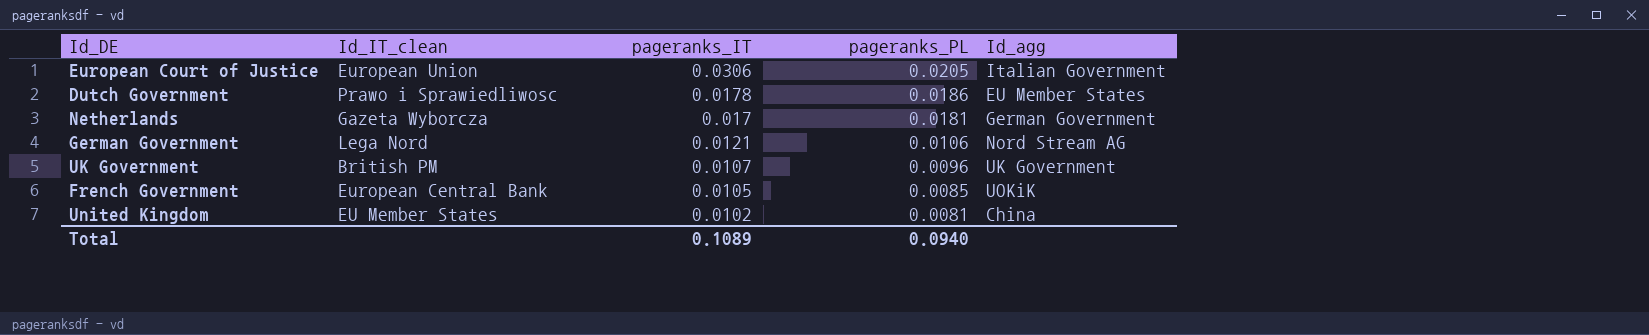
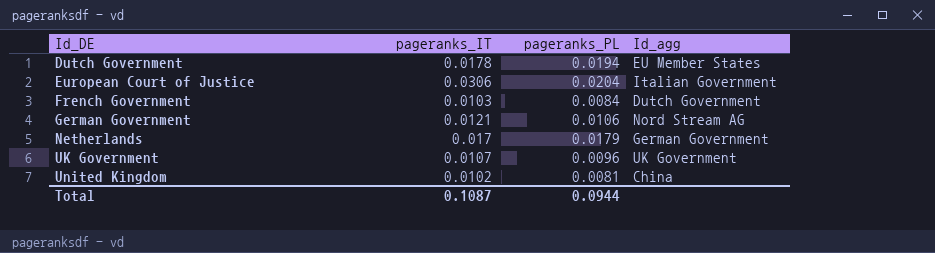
row order: pageranks_IT descending -> Id_DE ascending
column Id_IT_clean | position: 2 -> none
Dutch Government | pageranks_PL: 0.0186 -> 0.0194
European Court of Justice | pageranks_PL: 0.0205 -> 0.0204
French Government | pageranks_IT: 0.0105 -> 0.0103
French Government | pageranks_PL: 0.0085 -> 0.0084
French Government | Id_agg: UOKiK -> Dutch Government
Netherlands | pageranks_PL: 0.0181 -> 0.0179
Total | pageranks_IT: 0.1089 -> 0.1087
Total | pageranks_PL: 0.0940 -> 0.0944

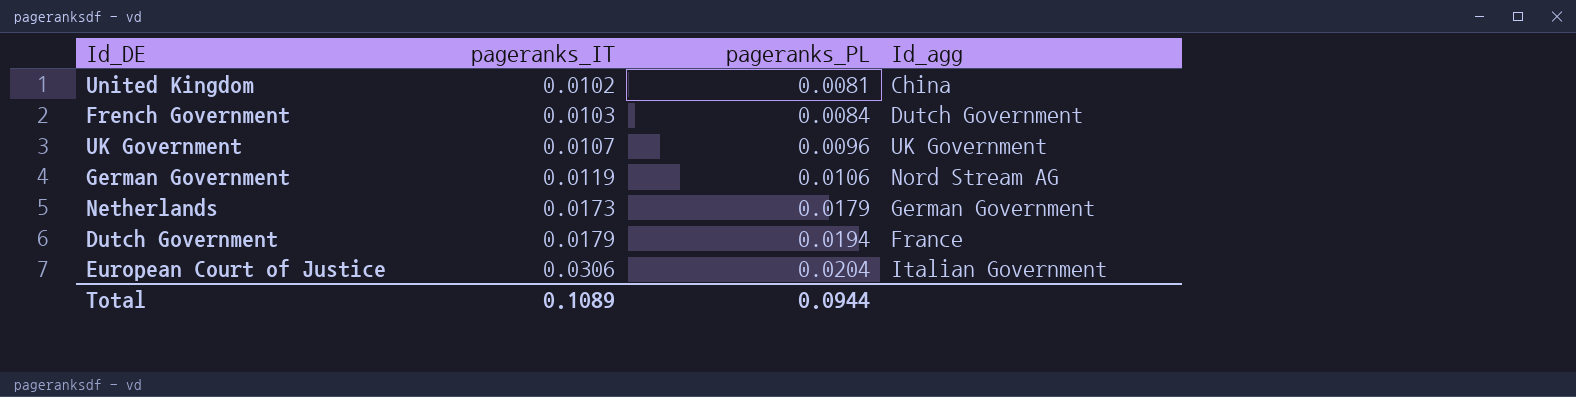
row order: Id_DE ascending -> pageranks_IT ascending
German Government | pageranks_IT: 0.0121 -> 0.0119
Netherlands | pageranks_IT: 0.017 -> 0.0173
Dutch Government | pageranks_IT: 0.0178 -> 0.0179
Dutch Government | Id_agg: EU Member States -> France
Total | pageranks_IT: 0.1087 -> 0.1089

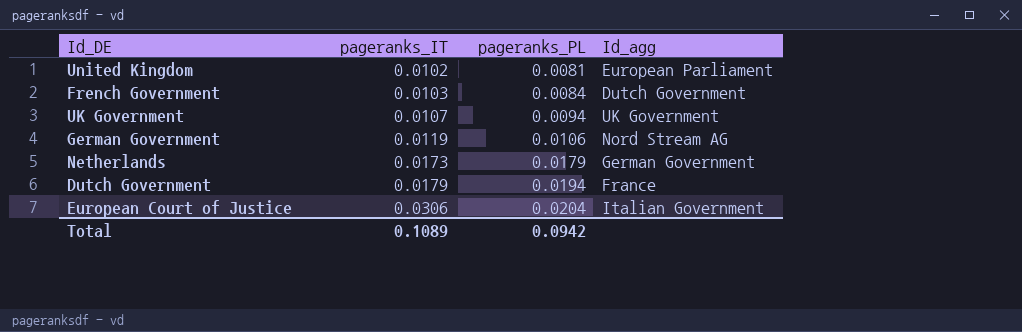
United Kingdom | Id_agg: China -> European Parliament
UK Government | pageranks_PL: 0.0096 -> 0.0094
Total | pageranks_PL: 0.0944 -> 0.0942

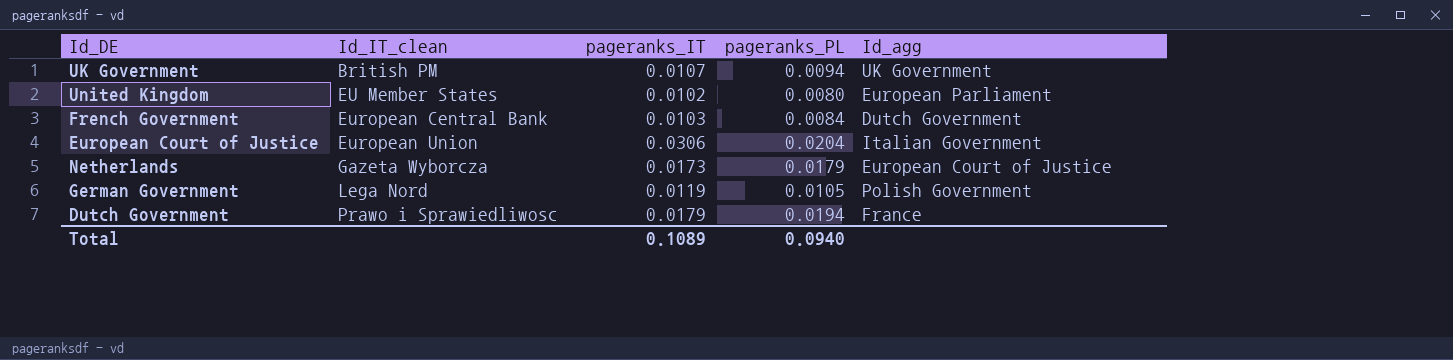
row order: pageranks_IT ascending -> Id_IT_clean ascending
column Id_IT_clean | position: none -> 2
United Kingdom | pageranks_PL: 0.0081 -> 0.0080
Netherlands | Id_agg: German Government -> European Court of Justice
German Government | pageranks_PL: 0.0106 -> 0.0105
German Government | Id_agg: Nord Stream AG -> Polish Government
Total | pageranks_PL: 0.0942 -> 0.0940

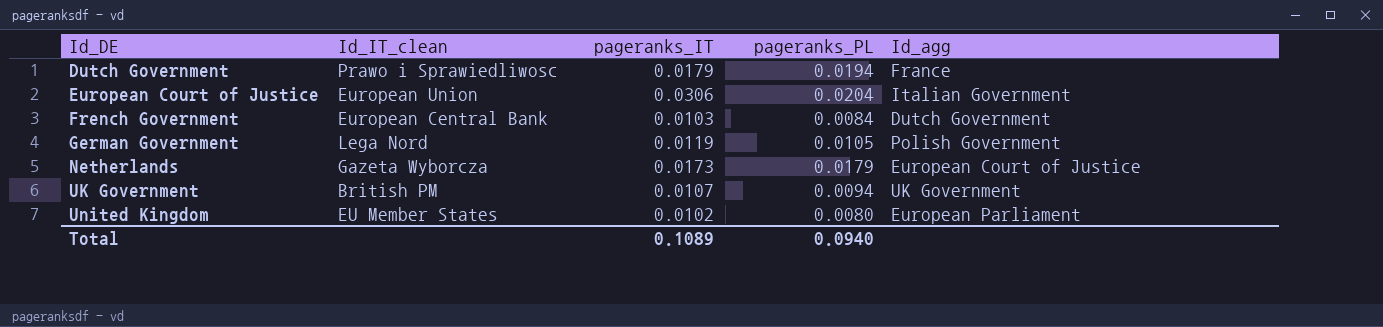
row order: Id_IT_clean ascending -> Id_DE ascending

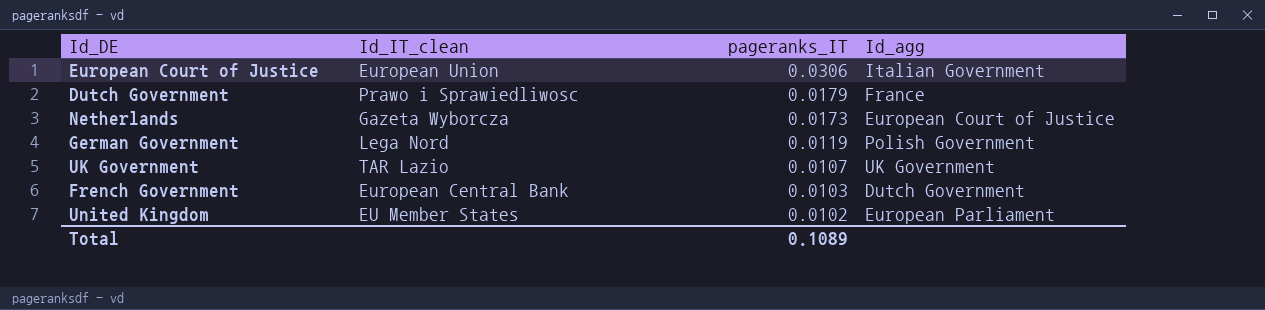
row order: Id_DE ascending -> pageranks_IT descending
column pageranks_PL | position: 4 -> none
UK Government | Id_IT_clean: British PM -> TAR Lazio

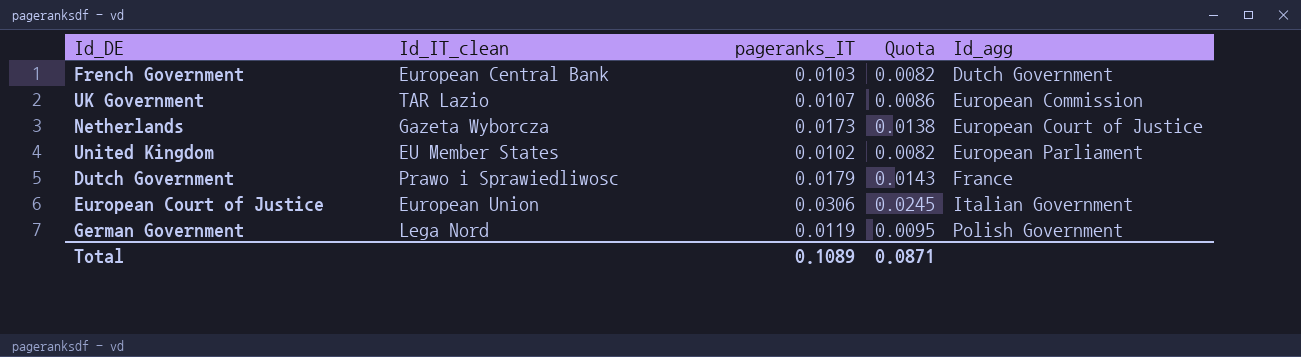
row order: pageranks_IT descending -> Id_agg ascending
column Quota | formula: none -> [pageranks_IT] * 0.8
UK Government | Id_agg: UK Government -> European Commission

